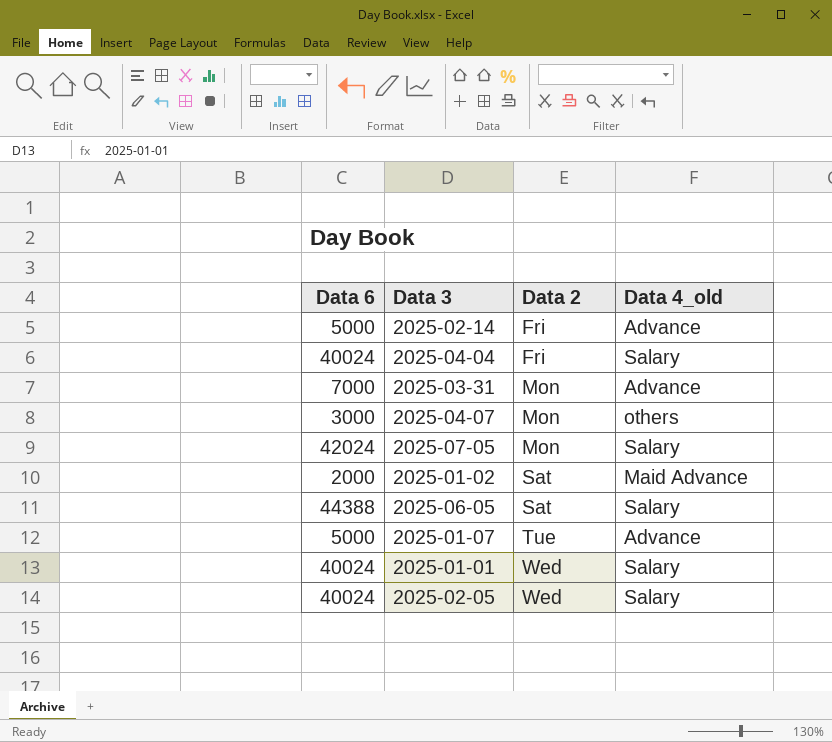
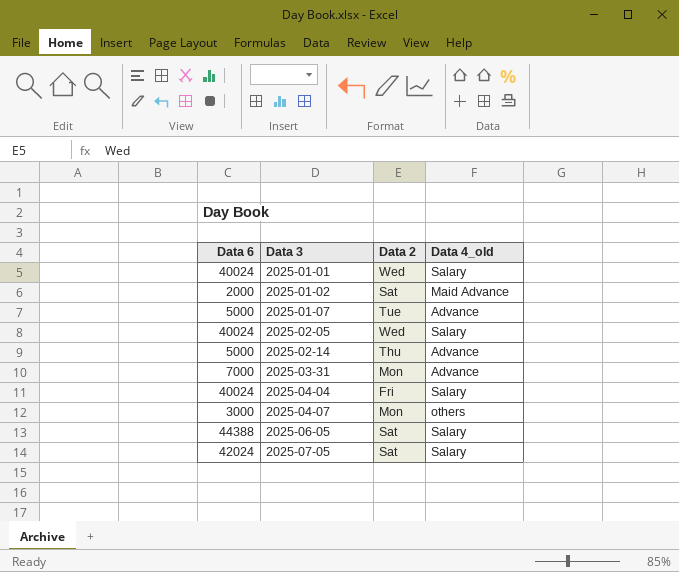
row order: Data 2 ascending -> Data 3 ascending
2025-02-14 | Data 2: Fri -> Thu
2025-07-05 | Data 2: Mon -> Sat

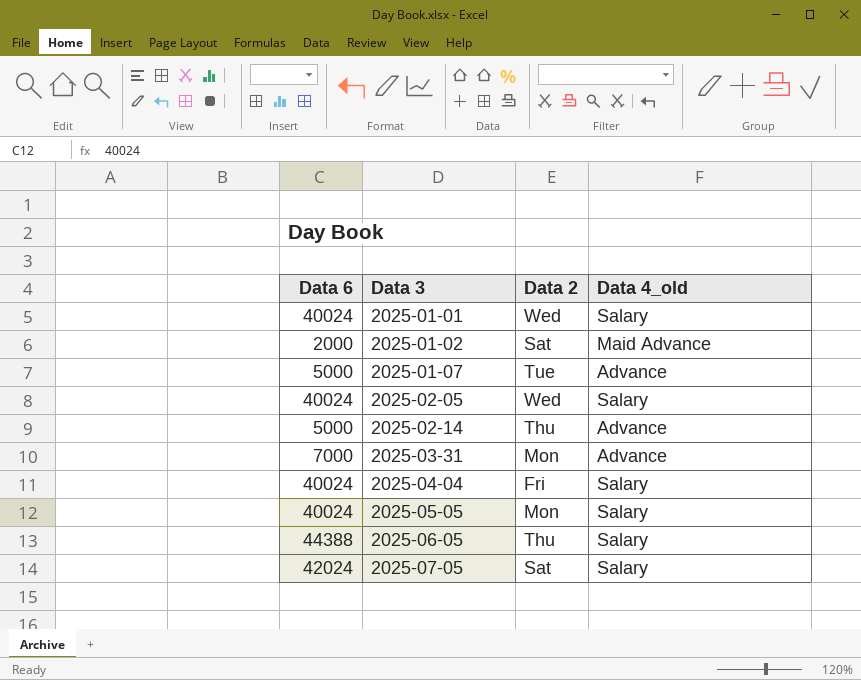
row 2025-04-07: 3000 | Mon | others -> none
row 2025-05-05: none -> 40024 | Mon | Salary
2025-06-05 | Data 2: Sat -> Thu

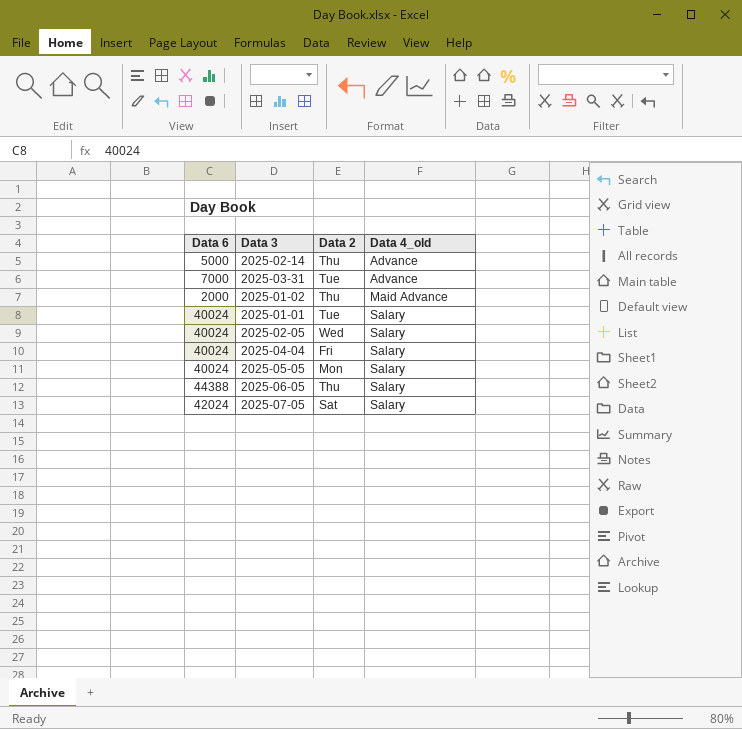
row order: Data 3 ascending -> Data 4_old ascending
row 2025-01-07: 5000 | Tue | Advance -> none
2025-03-31 | Data 2: Mon -> Tue
2025-01-02 | Data 2: Sat -> Thu
2025-01-01 | Data 2: Wed -> Tue

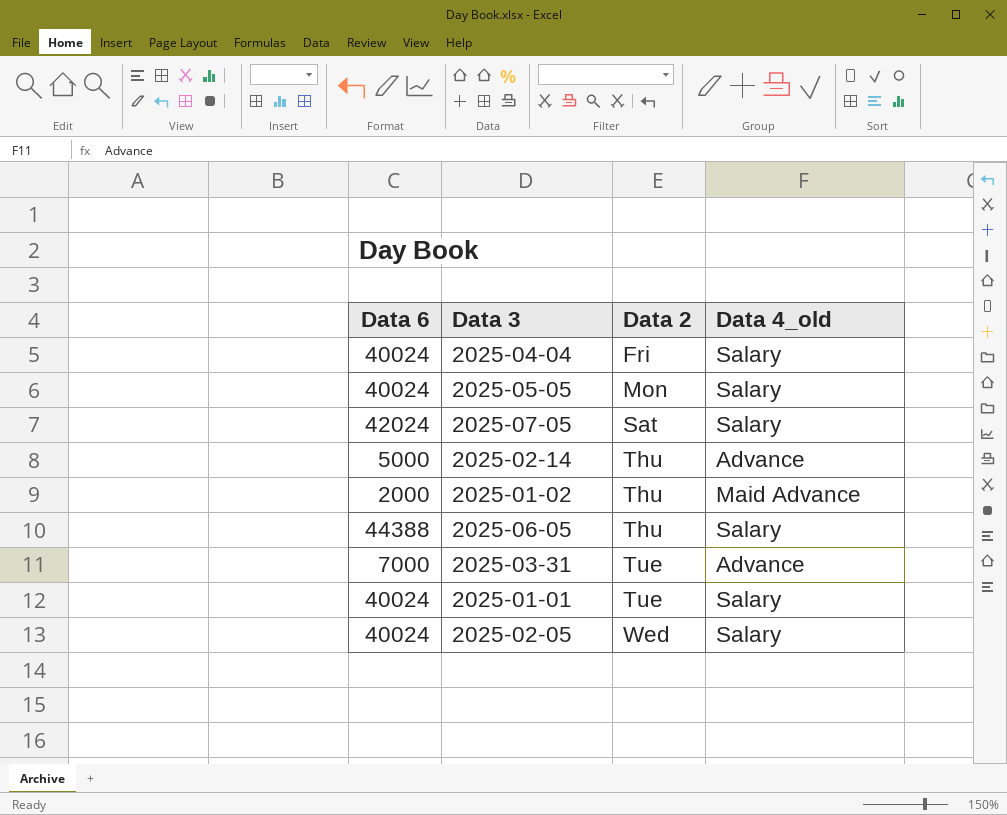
row order: Data 4_old ascending -> Data 2 ascending

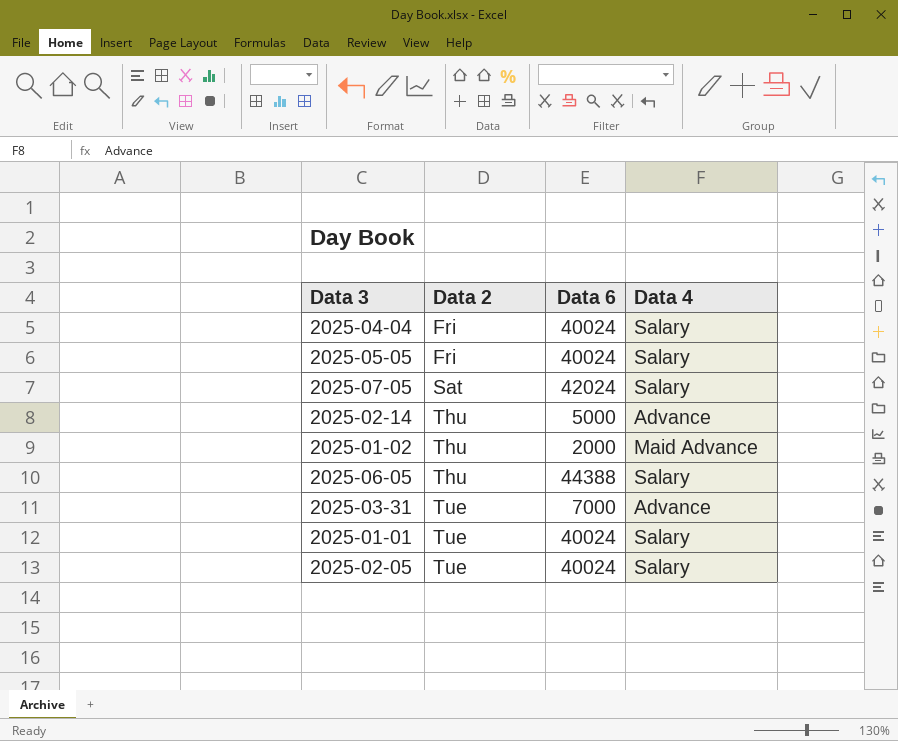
column Data 6 | position: 1 -> 3
column name: Data 4_old -> Data 4
2025-05-05 | Data 2: Mon -> Fri
2025-02-05 | Data 2: Wed -> Tue

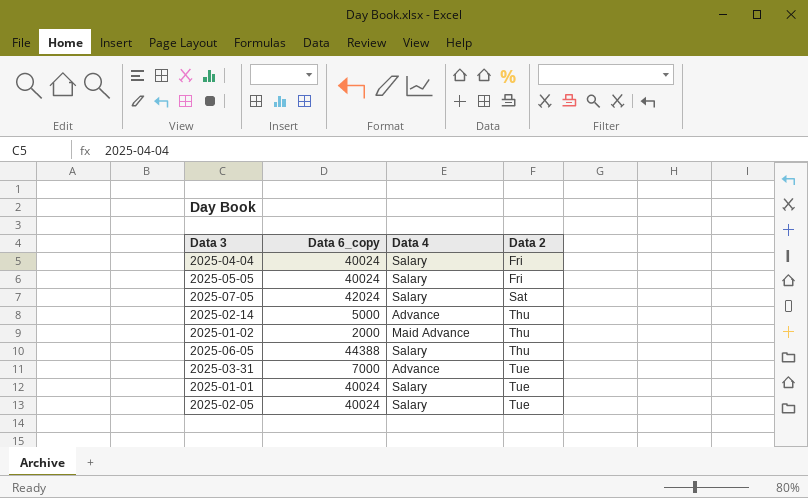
column name: Data 6 -> Data 6_copy
column Data 2 | position: 2 -> 4

